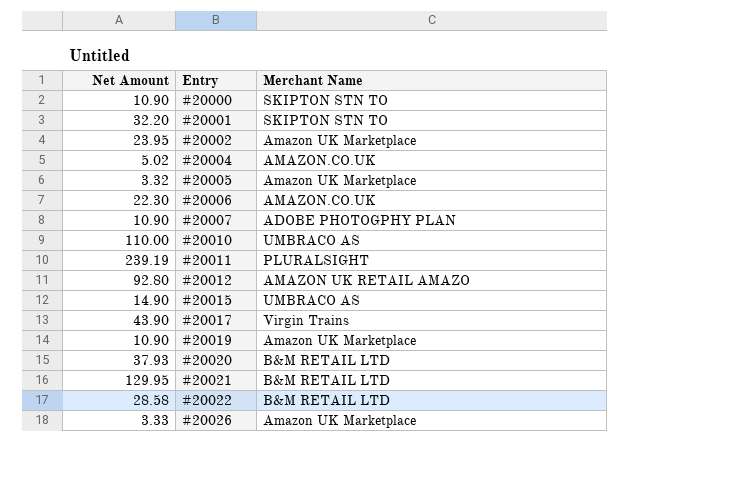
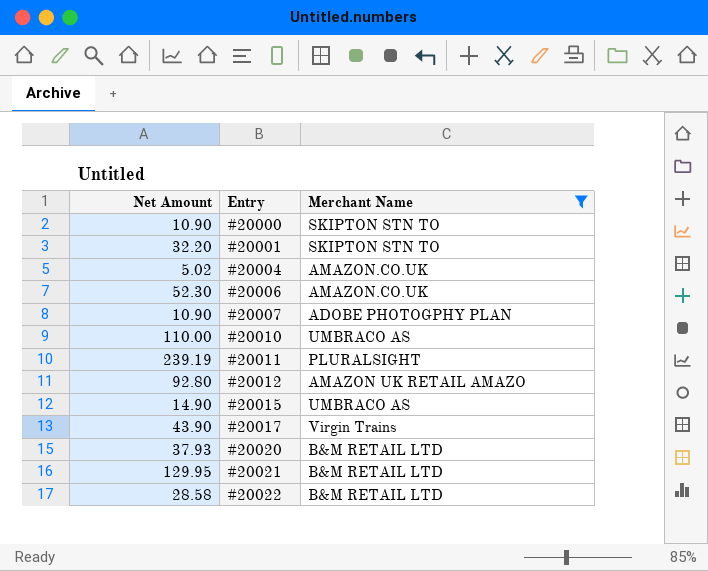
filter: none -> Merchant Name != Amazon UK Marketplace
#20006 | Net Amount: 22.30 -> 52.30

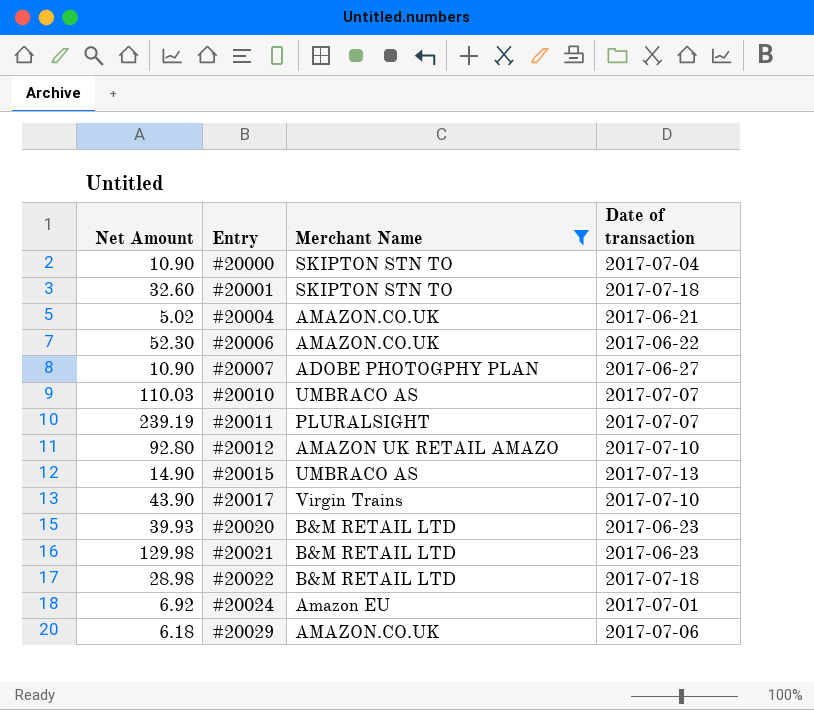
column Date of transaction | position: none -> 4
#20001 | Net Amount: 32.20 -> 32.60
#20010 | Net Amount: 110.00 -> 110.03
#20020 | Net Amount: 37.93 -> 39.93
#20021 | Net Amount: 129.95 -> 129.98
#20022 | Net Amount: 28.58 -> 28.98
row #20024: none -> 6.92 | Amazon EU | 2017-07-01
row #20029: none -> 6.18 | AMAZON.CO.UK | 2017-07-06

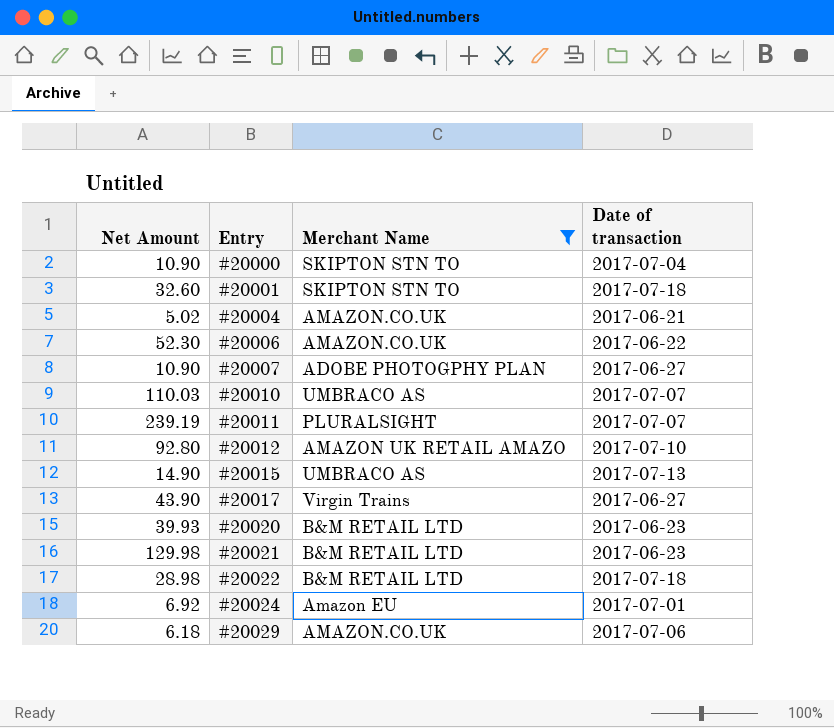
#20017 | Date of transaction: 2017-07-10 -> 2017-06-27

